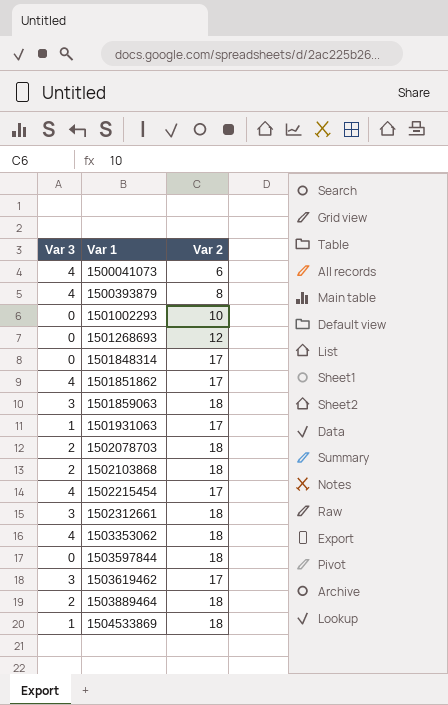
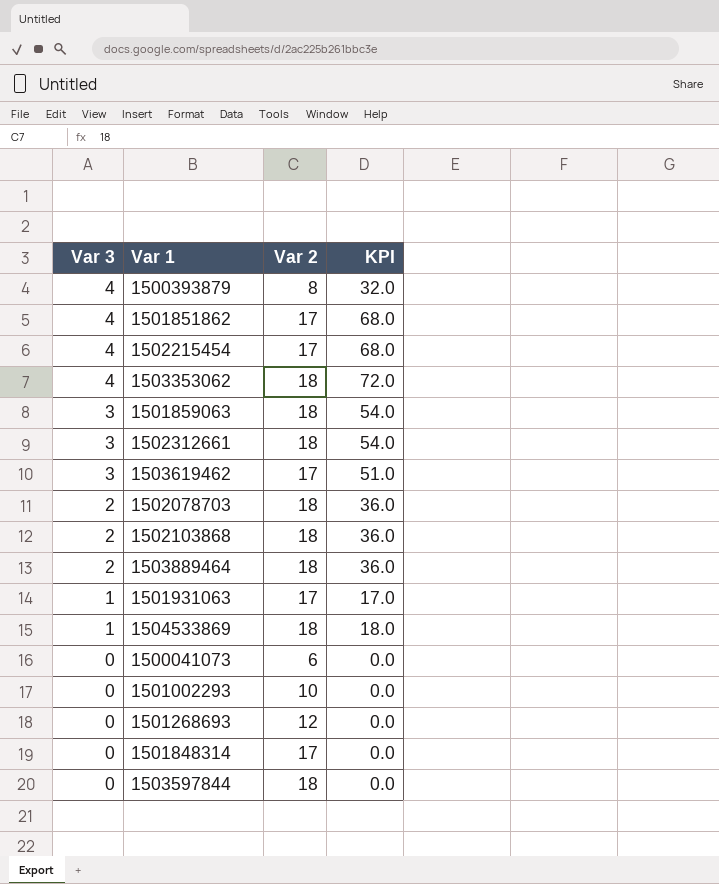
row order: Var 1 ascending -> Var 3 descending
column KPI | formula: none -> [Var 3] * [Var 2]
1500041073 | Var 3: 4 -> 0

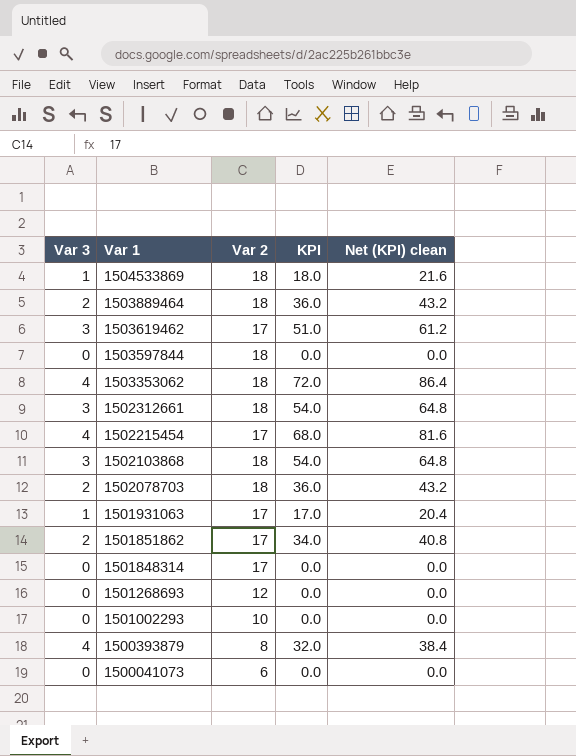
row order: Var 3 descending -> Var 1 descending
column Net (KPI) clean | formula: none -> [KPI] * 1.2
row 1501859063: 3 | 18 | 54.0 -> none
1502103868 | Var 3: 2 -> 3
1502103868 | KPI: 36.0 -> 54.0
1501851862 | Var 3: 4 -> 2
1501851862 | KPI: 68.0 -> 34.0

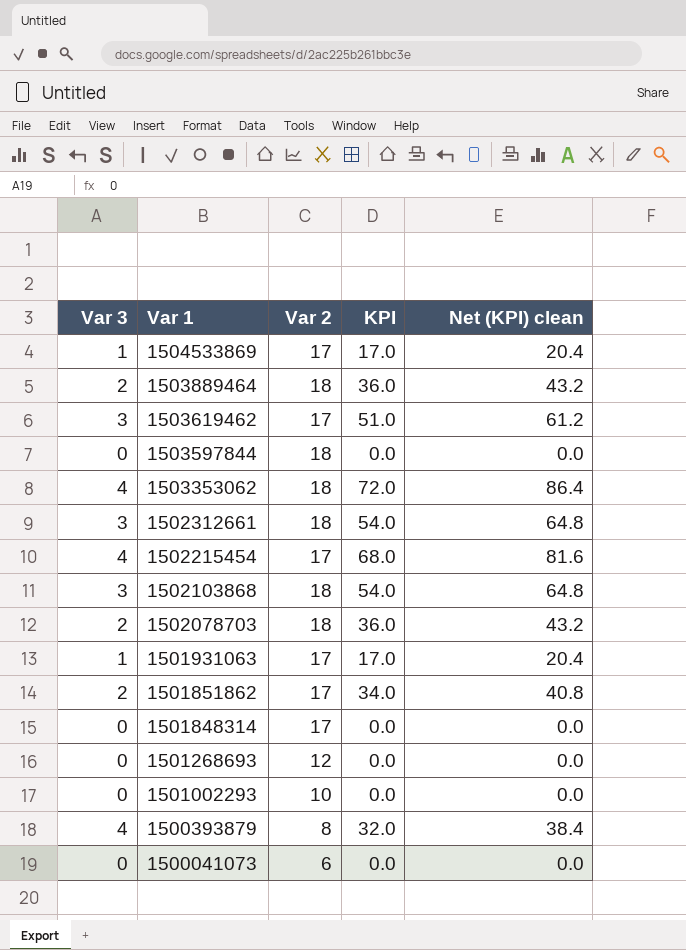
1504533869 | Var 2: 18 -> 17
1504533869 | KPI: 18.0 -> 17.0
1504533869 | Net (KPI) clean: 21.6 -> 20.4

